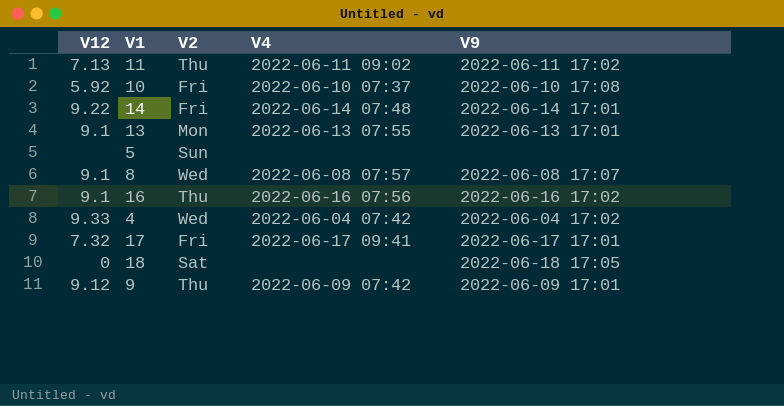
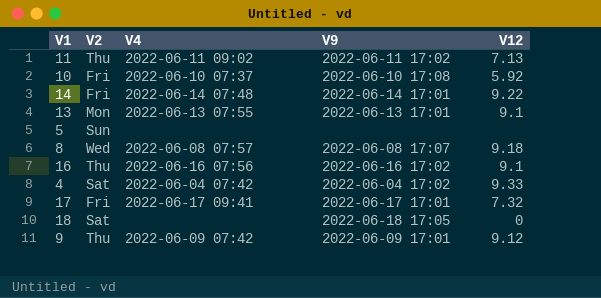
column V12 | position: 1 -> 5
8 | V12: 9.1 -> 9.18
4 | V2: Wed -> Sat

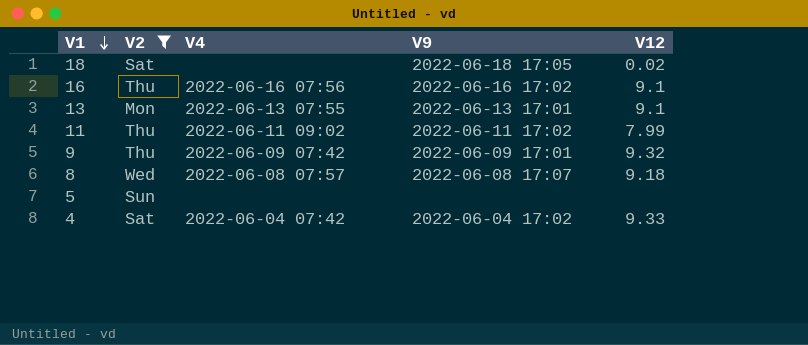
filter: none -> V2 != Fri
row order: none -> V1 descending
18 | V12: 0 -> 0.02
11 | V12: 7.13 -> 7.99
9 | V12: 9.12 -> 9.32

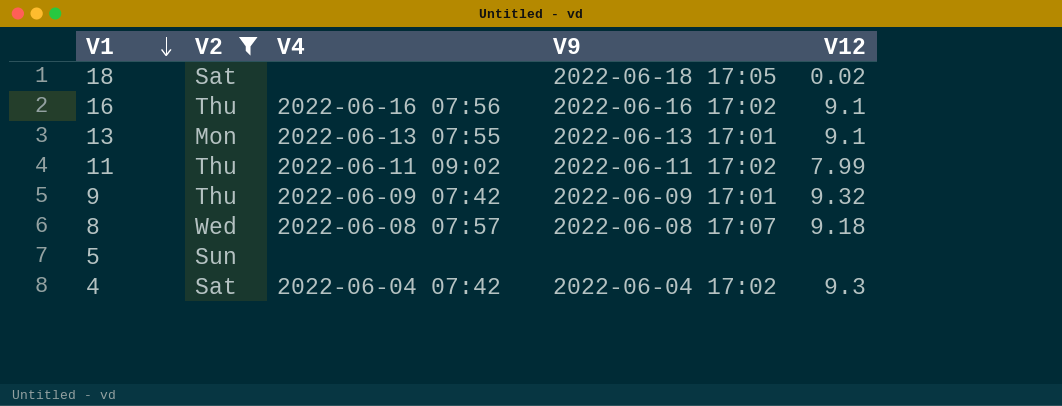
4 | V12: 9.33 -> 9.3

